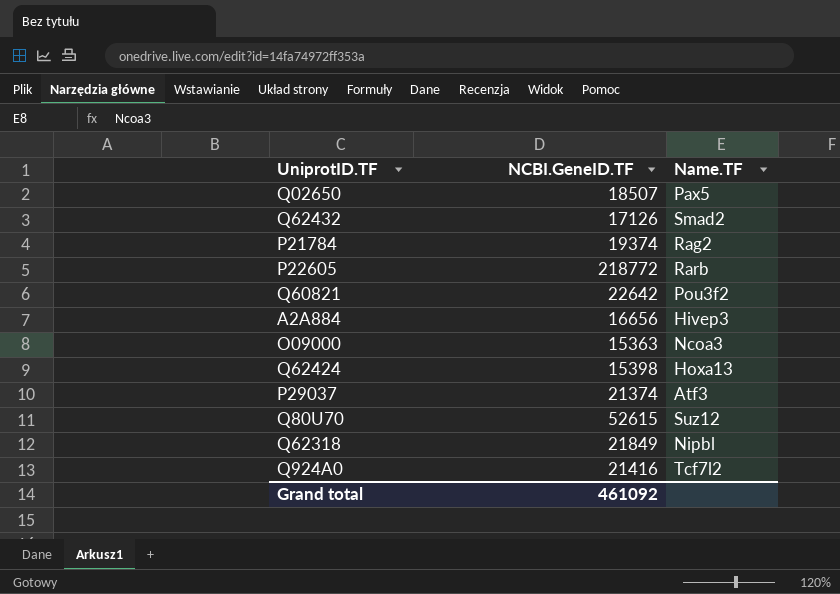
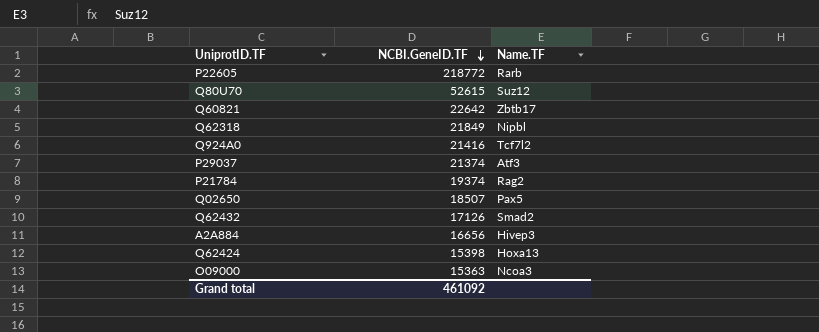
row order: none -> NCBI.GeneID.TF descending
Q60821 | Name.TF: Pou3f2 -> Zbtb17

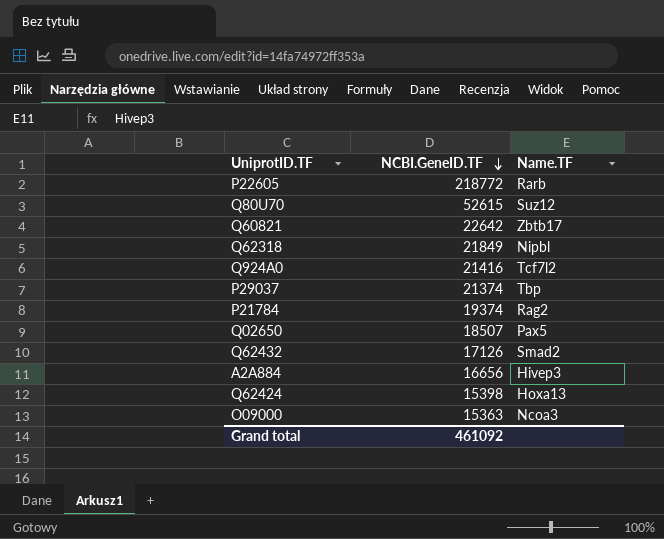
P29037 | Name.TF: Atf3 -> Tbp

